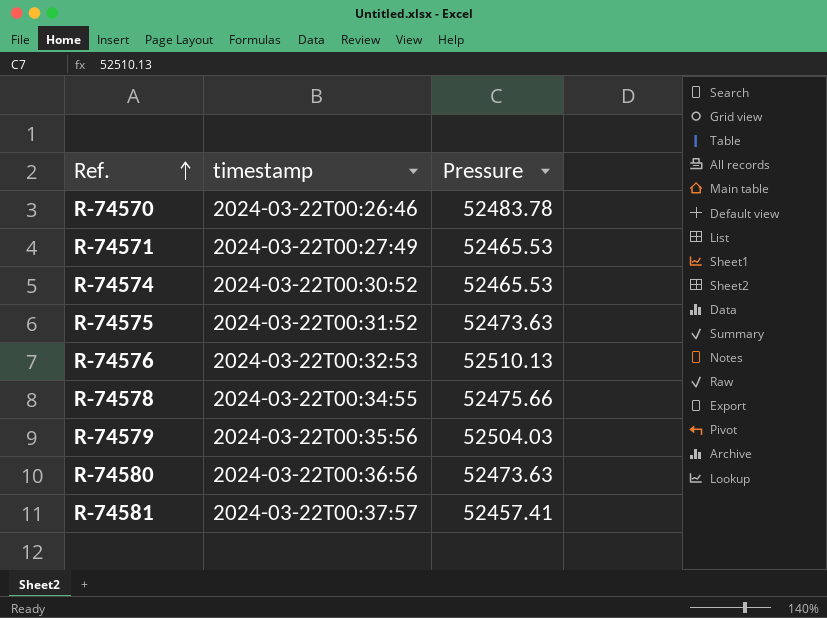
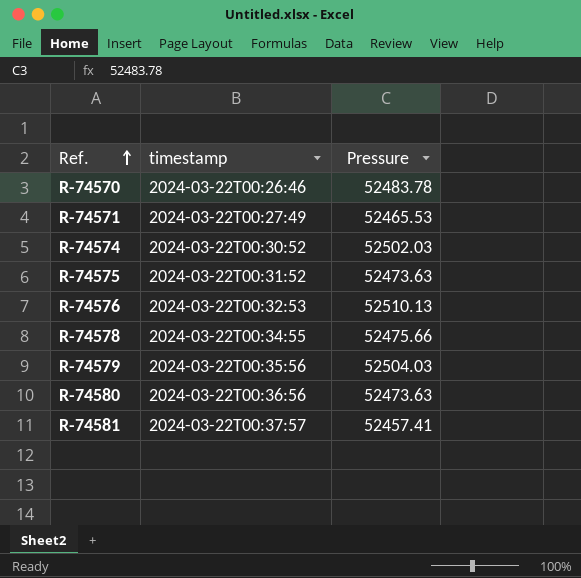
R-74574 | Pressure: 52465.53 -> 52502.03

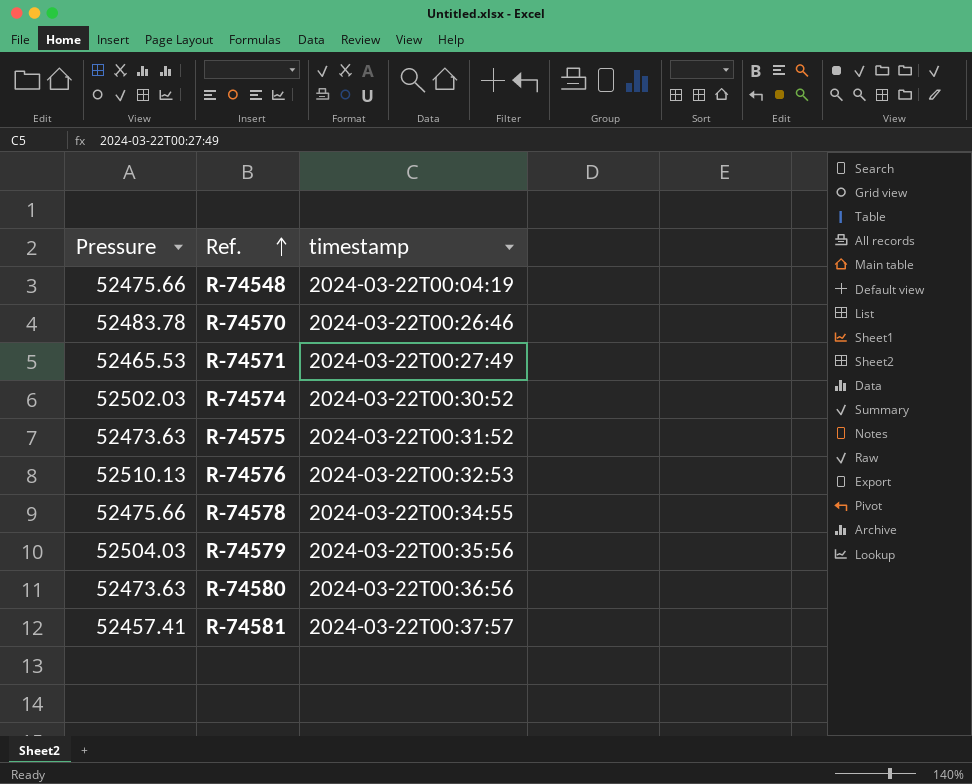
column Pressure | position: 3 -> 1
row R-74548: none -> 52475.66 | 2024-03-22T00:04:19

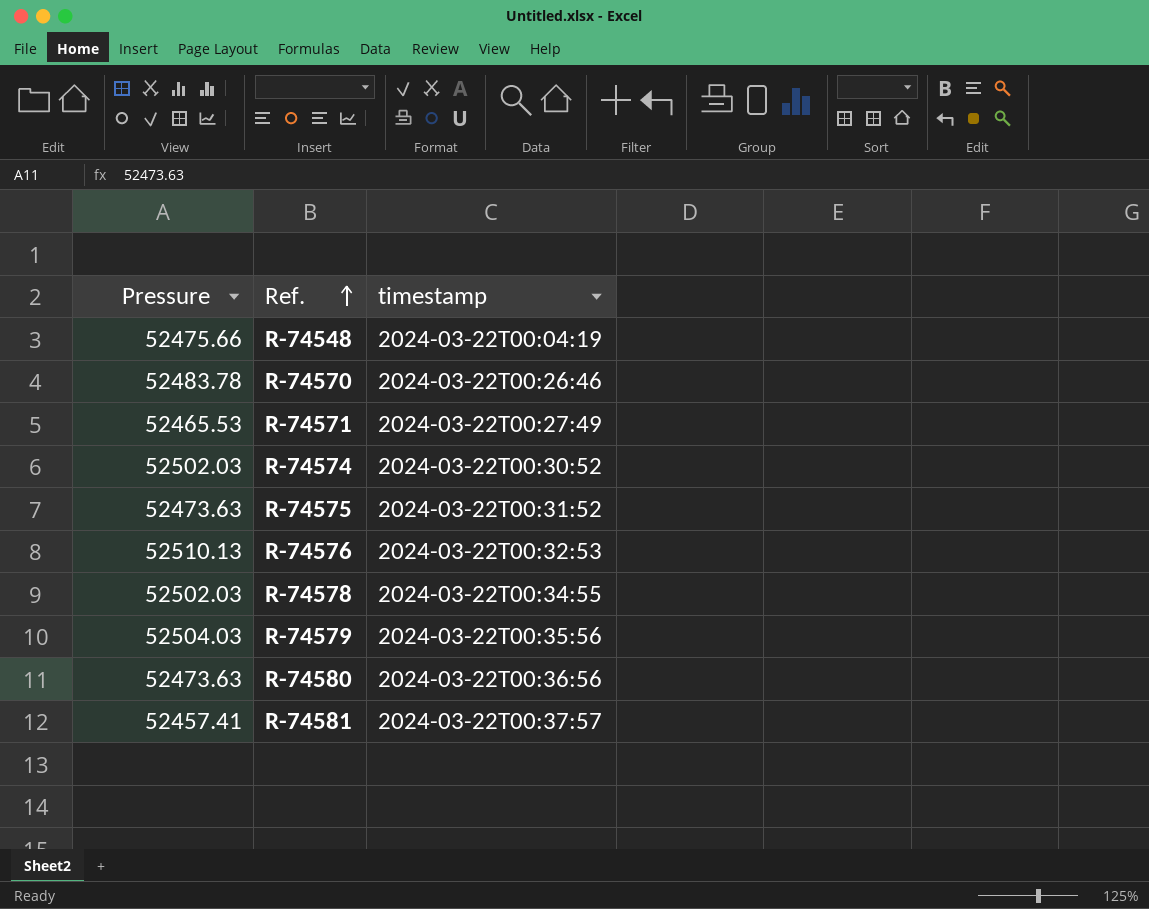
R-74578 | Pressure: 52475.66 -> 52502.03

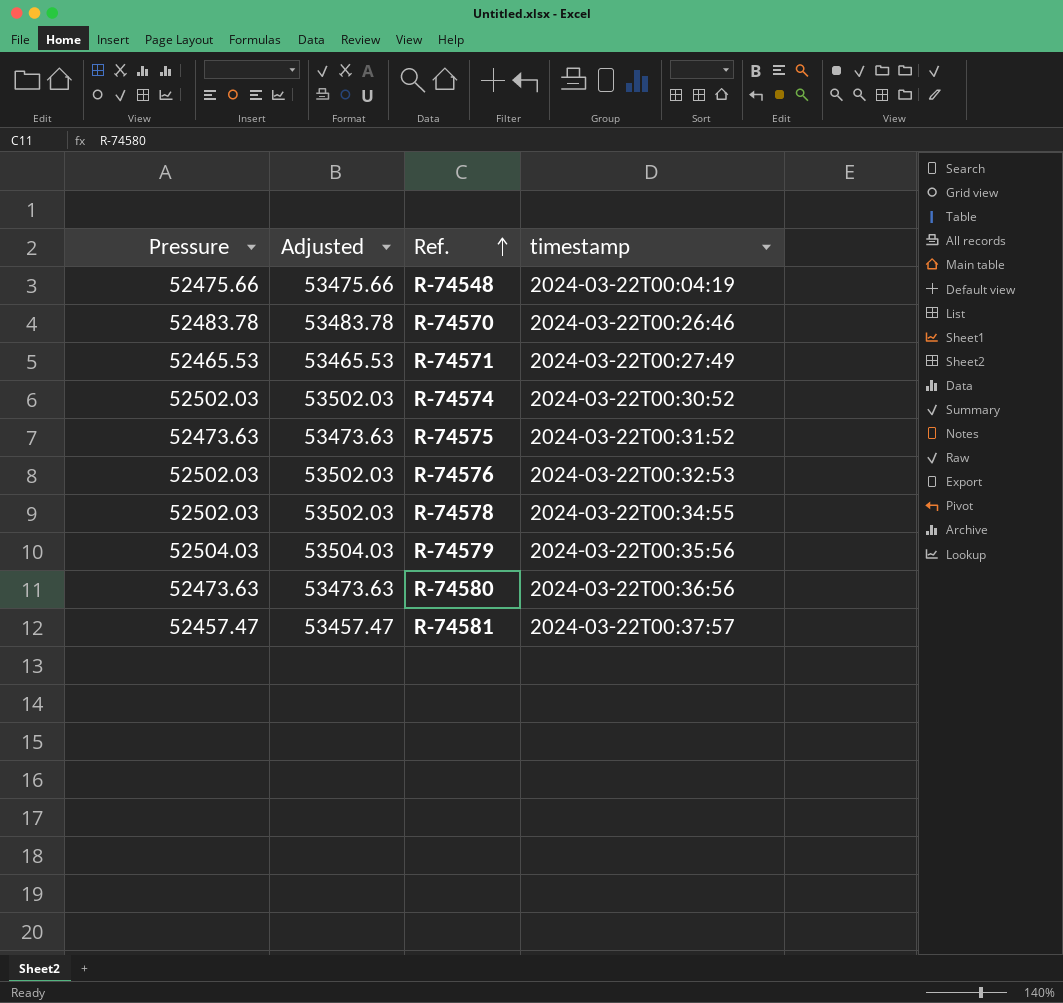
column Adjusted | formula: none -> [Pressure] + 1000
R-74576 | Pressure: 52510.13 -> 52502.03
R-74581 | Pressure: 52457.41 -> 52457.47

